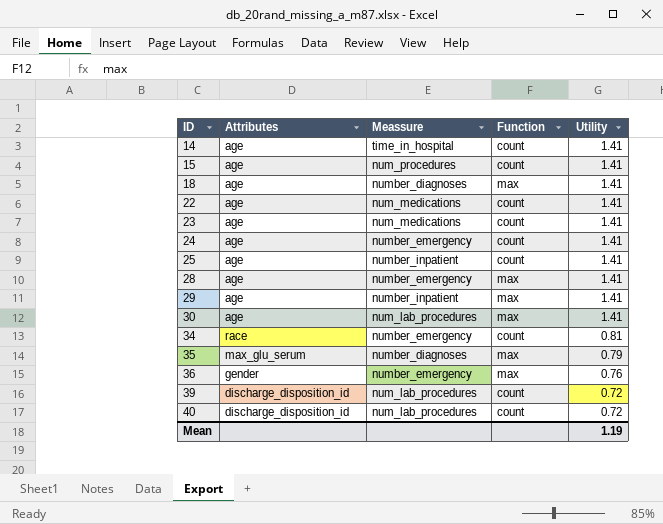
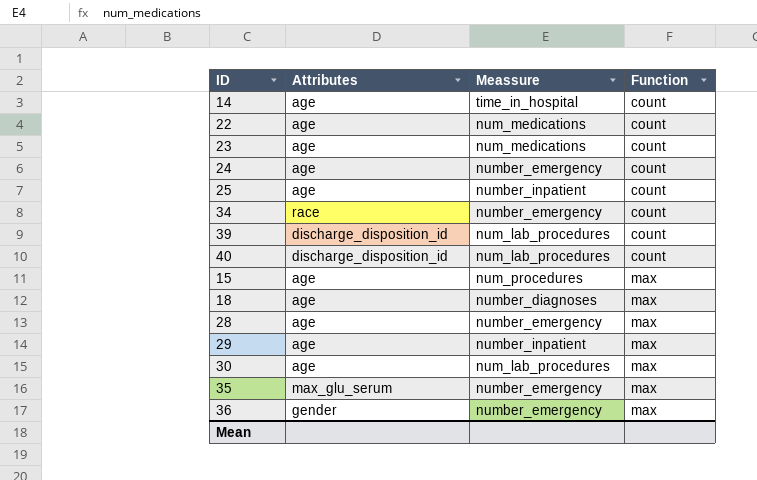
row order: ID ascending -> Function ascending
column Utility | position: 5 -> none
15 | Function: count -> max
35 | Meassure: number_diagnoses -> number_emergency

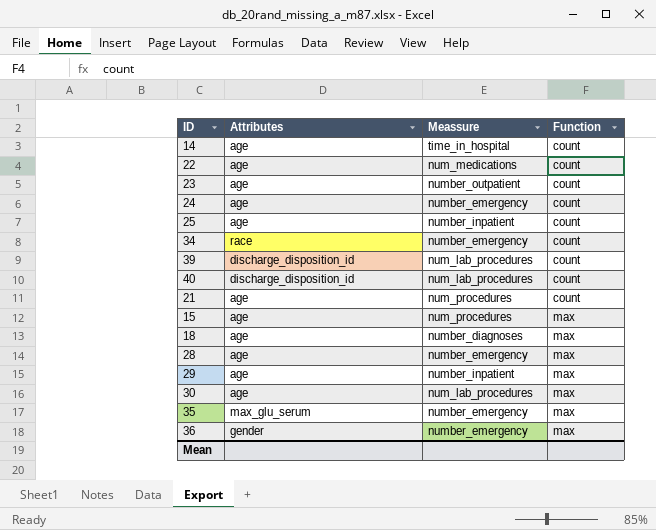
23 | Meassure: num_medications -> number_outpatient
row 21: none -> age | num_procedures | count

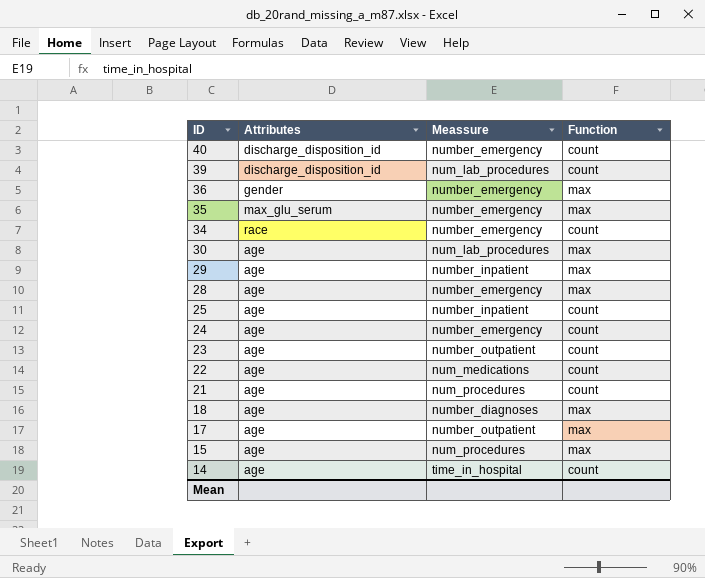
row order: Function ascending -> ID descending
40 | Meassure: num_lab_procedures -> number_emergency
row 17: none -> age | number_outpatient | max

